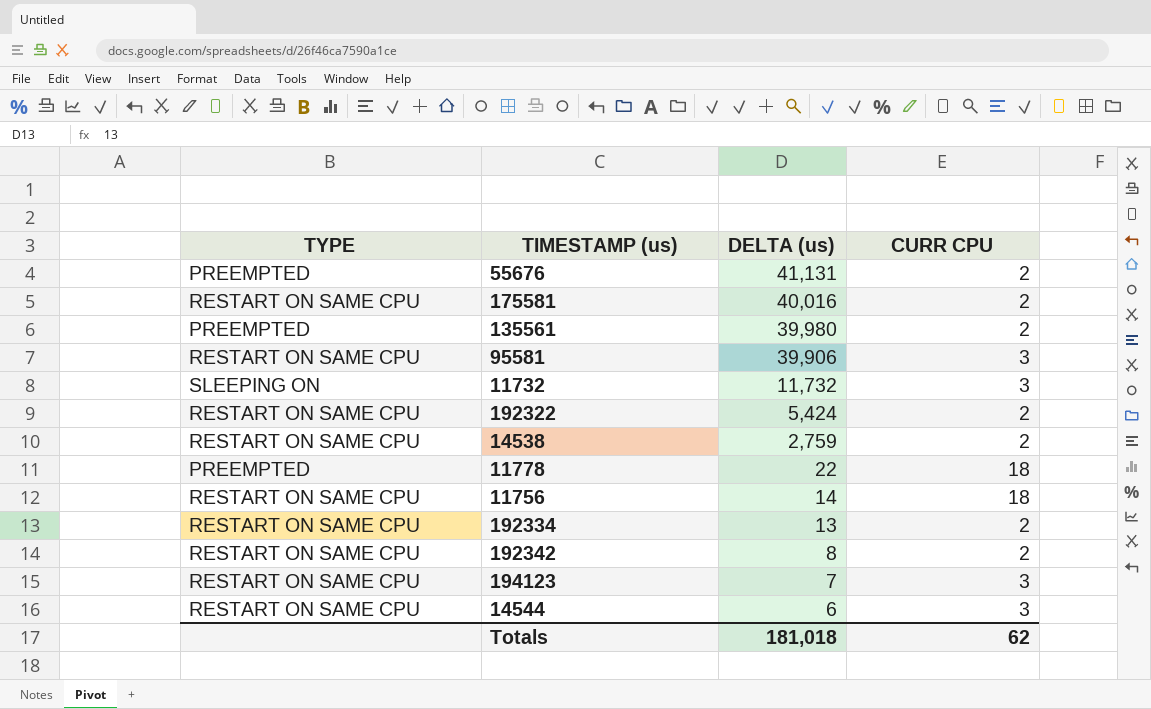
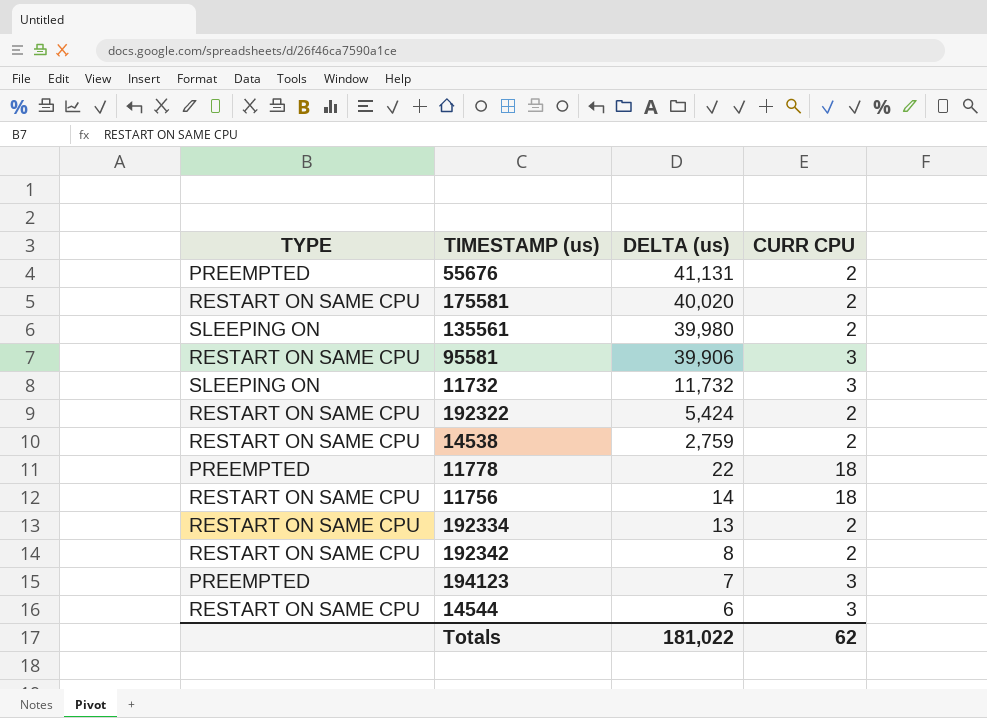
175581 | DELTA (us): 40,016 -> 40,020
135561 | TYPE: PREEMPTED -> SLEEPING ON
194123 | TYPE: RESTART ON SAME CPU -> PREEMPTED
Totals | DELTA (us): 181,018 -> 181,022

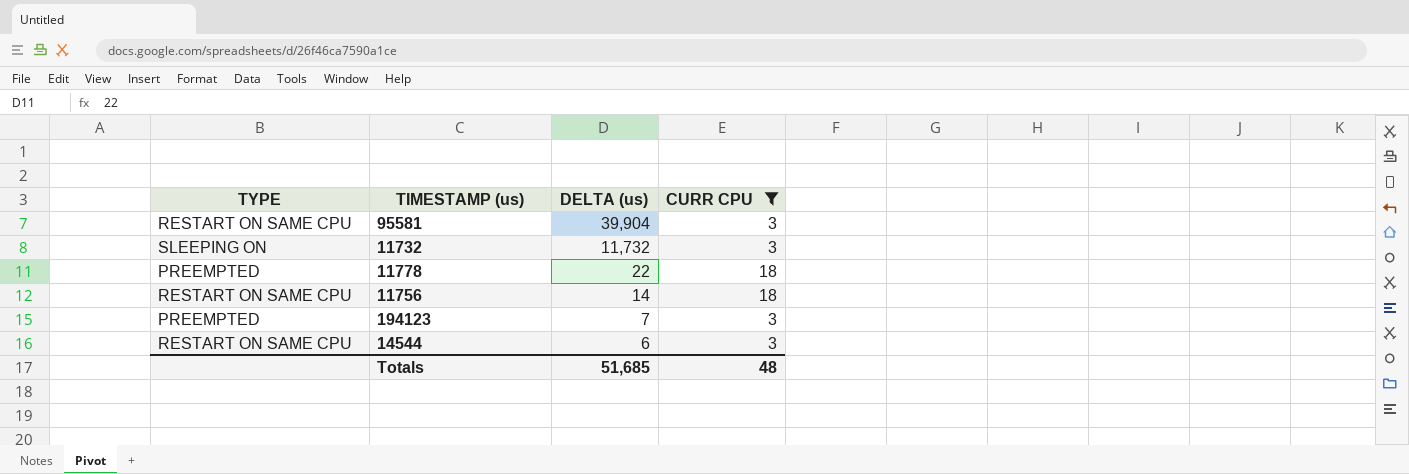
filter: none -> CURR CPU != 2
95581 | DELTA (us): 39,906 -> 39,904
Totals | DELTA (us): 181,022 -> 51,685
Totals | CURR CPU: 62 -> 48

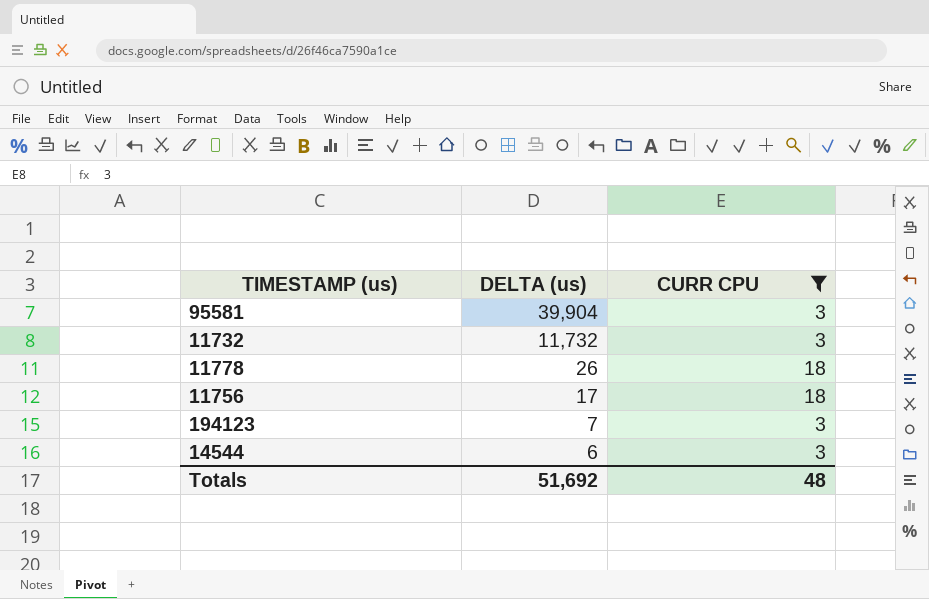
column TYPE | position: 1 -> none
11778 | DELTA (us): 22 -> 26
11756 | DELTA (us): 14 -> 17
Totals | DELTA (us): 51,685 -> 51,692

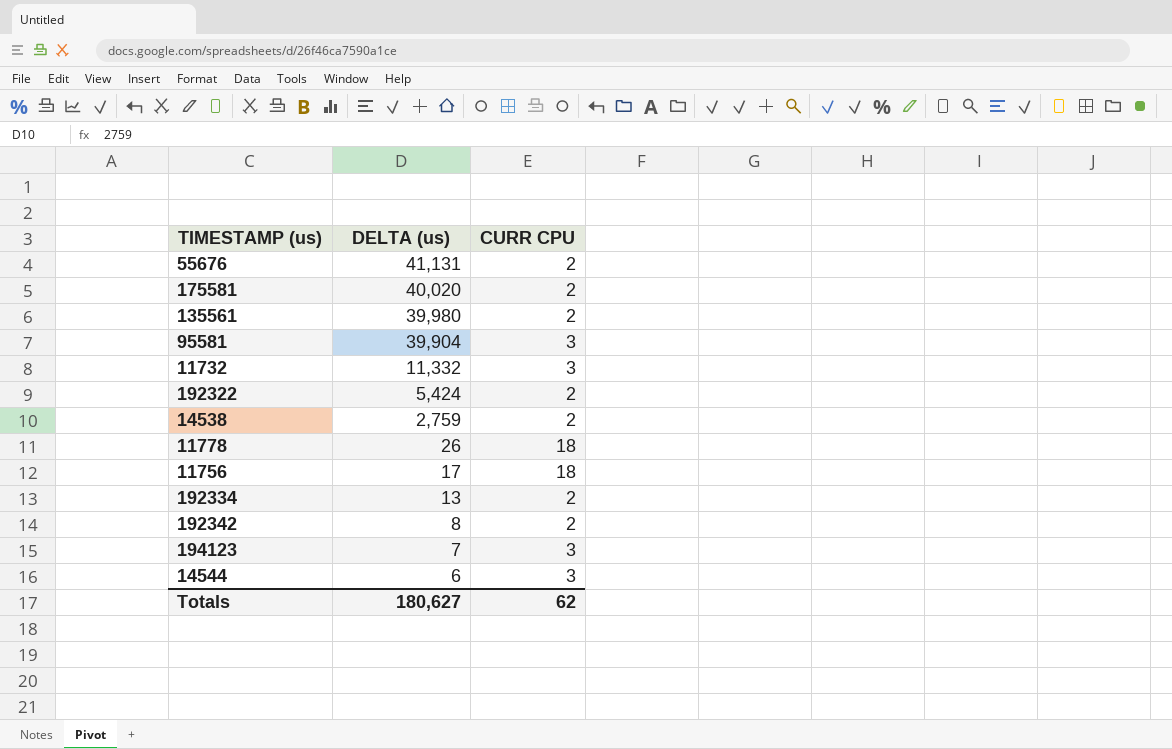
filter: CURR CPU != 2 -> none
11732 | DELTA (us): 11,732 -> 11,332
Totals | DELTA (us): 51,692 -> 180,627
Totals | CURR CPU: 48 -> 62

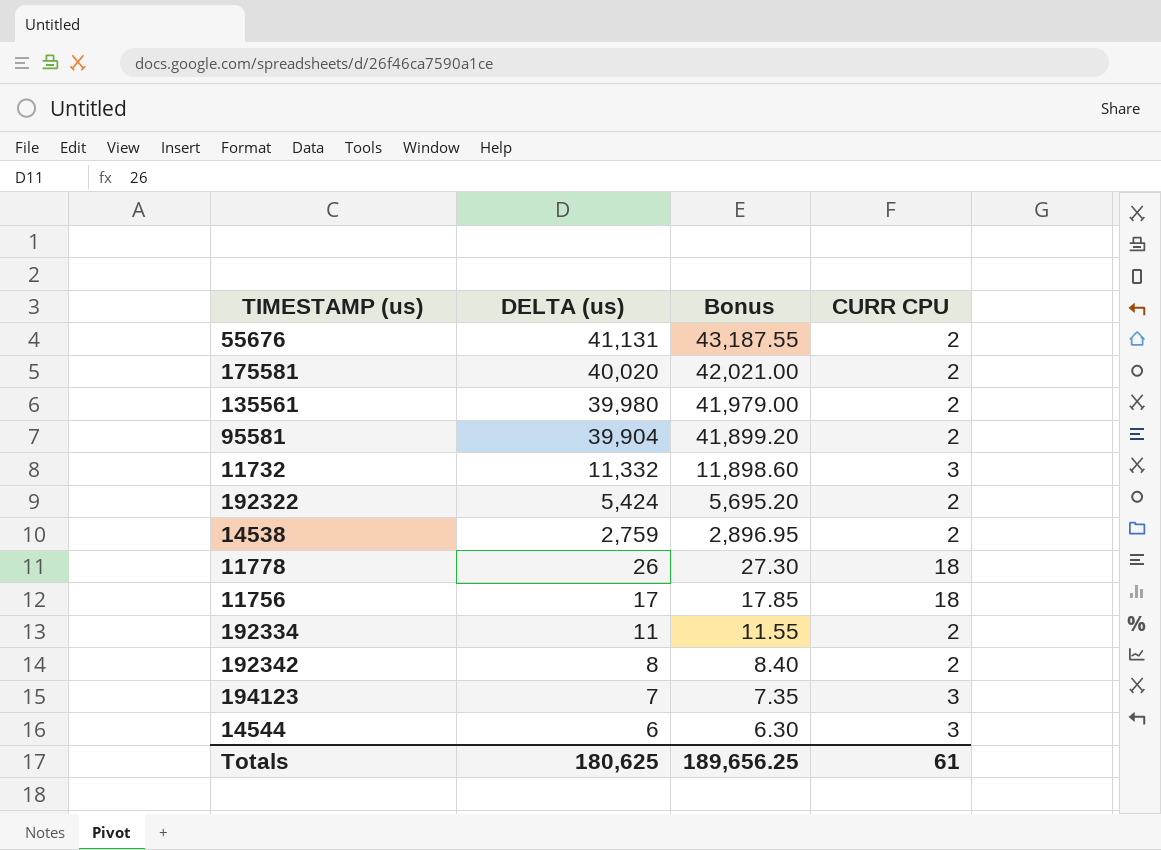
column Bonus | formula: none -> [DELTA (us)] * 1.05
95581 | CURR CPU: 3 -> 2
192334 | DELTA (us): 13 -> 11
Totals | DELTA (us): 180,627 -> 180,625
Totals | CURR CPU: 62 -> 61

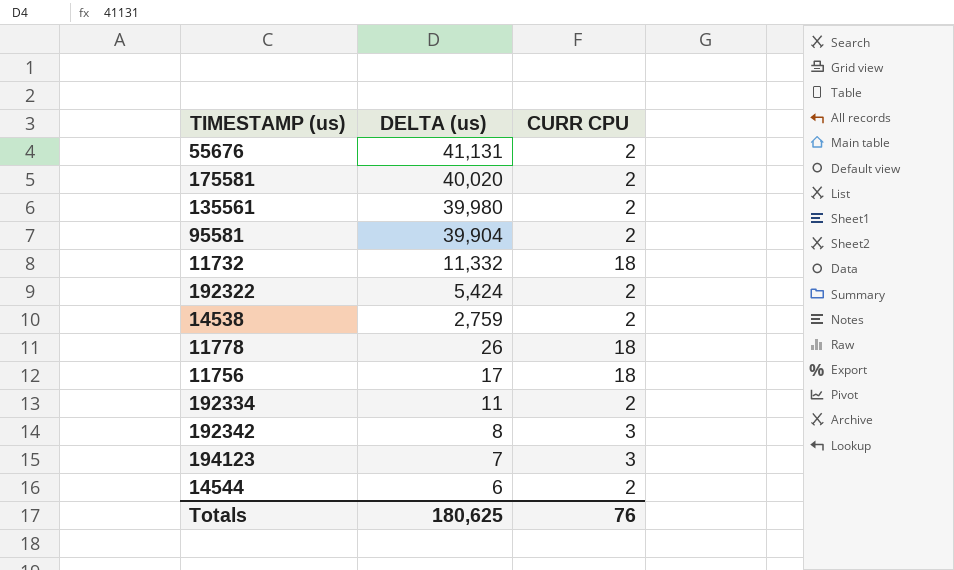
column Bonus | formula: [DELTA (us)] * 1.05 -> none
11732 | CURR CPU: 3 -> 18
192342 | CURR CPU: 2 -> 3
14544 | CURR CPU: 3 -> 2
Totals | CURR CPU: 61 -> 76

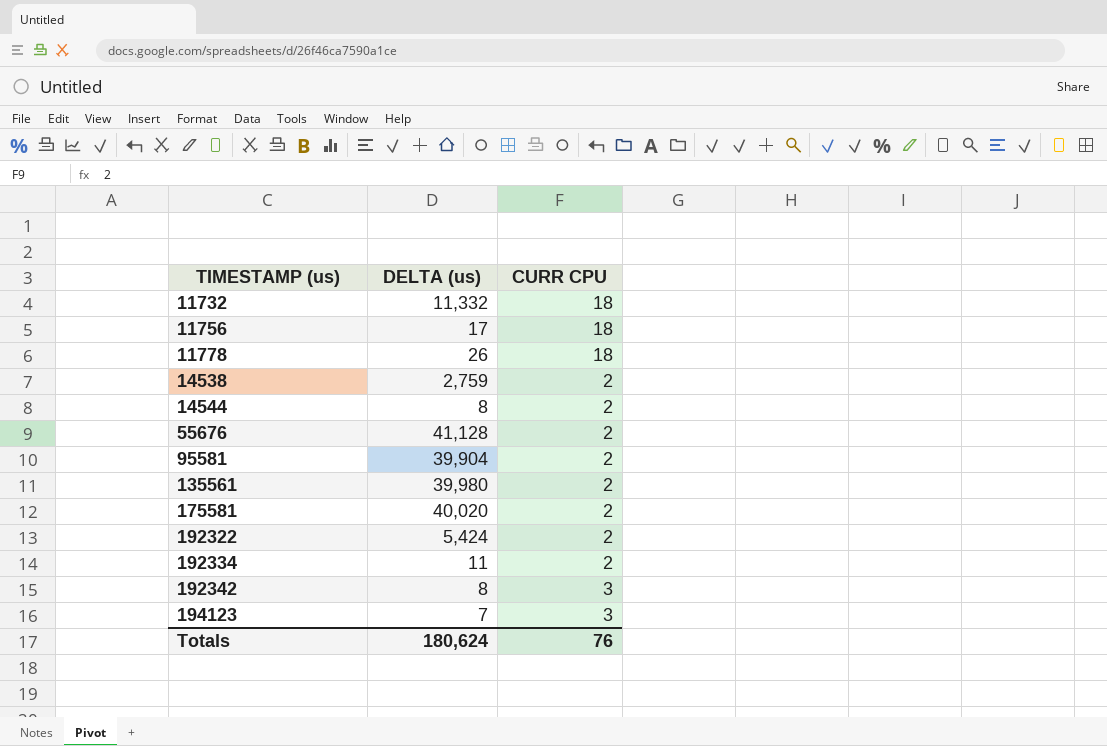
row order: DELTA (us) descending -> TIMESTAMP (us) ascending
14544 | DELTA (us): 6 -> 8
55676 | DELTA (us): 41,131 -> 41,128
Totals | DELTA (us): 180,625 -> 180,624

